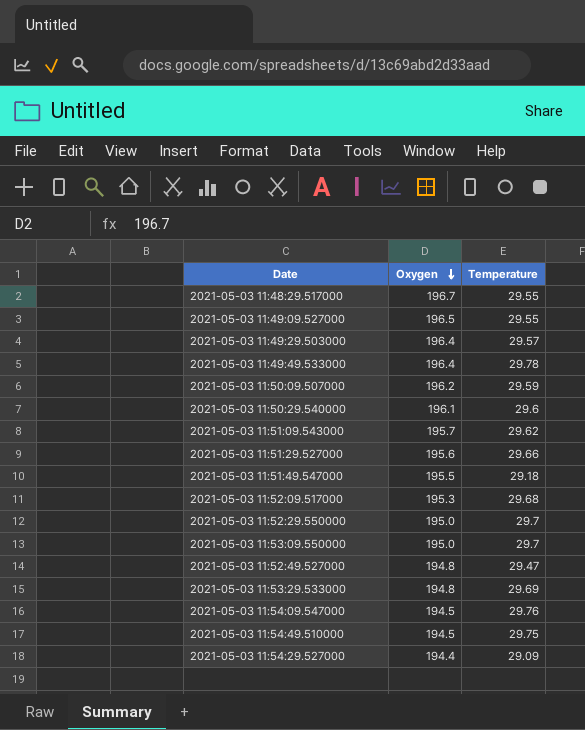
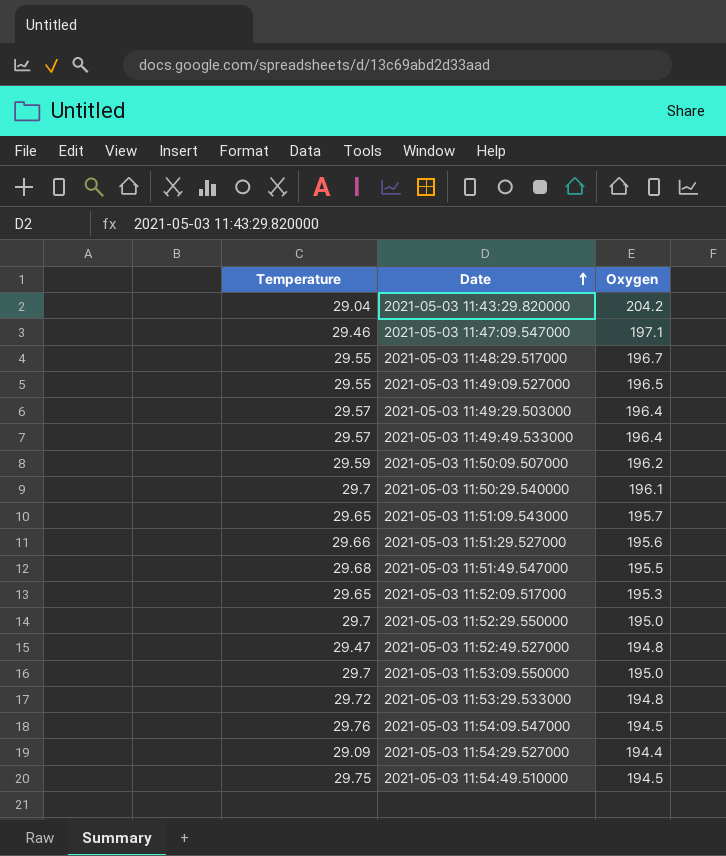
row order: Oxygen descending -> Date ascending
column Temperature | position: 3 -> 1
row 2021-05-03 11:43:29.820000: none -> 29.04 | 204.2
row 2021-05-03 11:47:09.547000: none -> 29.46 | 197.1
2021-05-03 11:49:49.533000 | Temperature: 29.78 -> 29.57
2021-05-03 11:50:29.540000 | Temperature: 29.6 -> 29.7
2021-05-03 11:51:09.543000 | Temperature: 29.62 -> 29.65
2021-05-03 11:51:49.547000 | Temperature: 29.18 -> 29.68
2021-05-03 11:52:09.517000 | Temperature: 29.68 -> 29.65
2021-05-03 11:53:29.533000 | Temperature: 29.69 -> 29.72

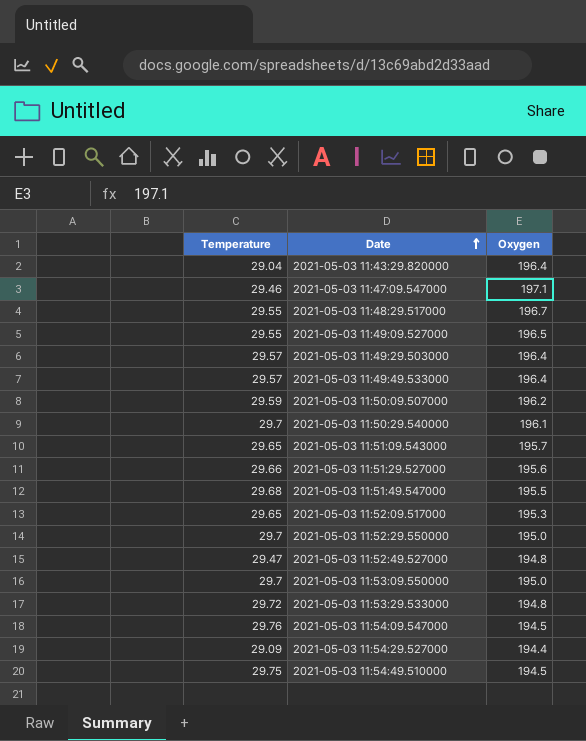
2021-05-03 11:43:29.820000 | Oxygen: 204.2 -> 196.4

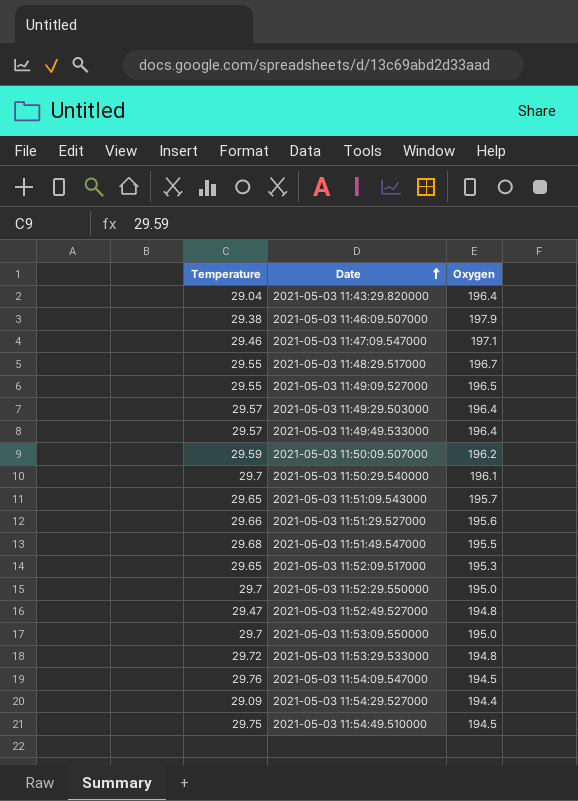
row 2021-05-03 11:46:09.507000: none -> 29.38 | 197.9

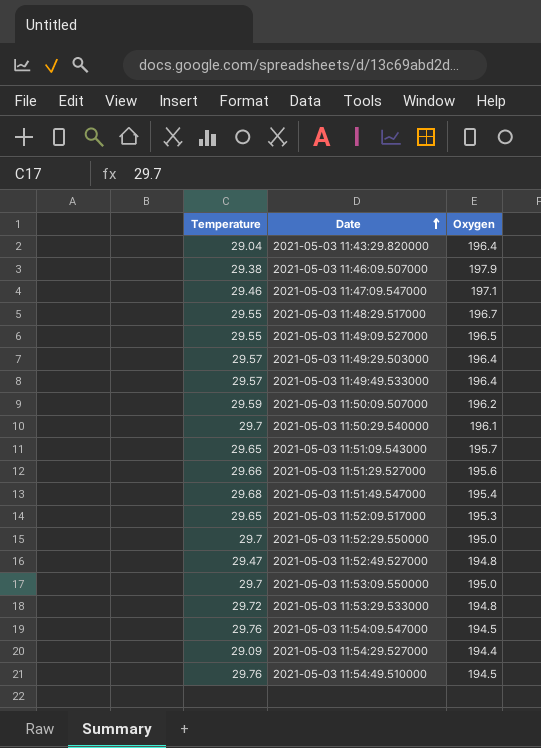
2021-05-03 11:51:49.547000 | Oxygen: 195.5 -> 195.4
2021-05-03 11:54:49.510000 | Temperature: 29.75 -> 29.76

